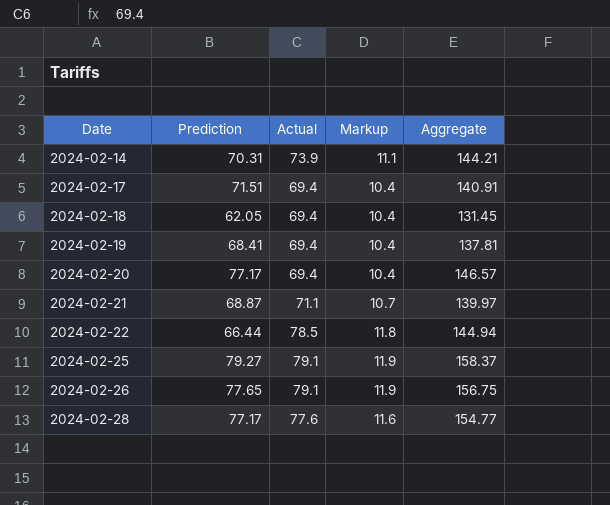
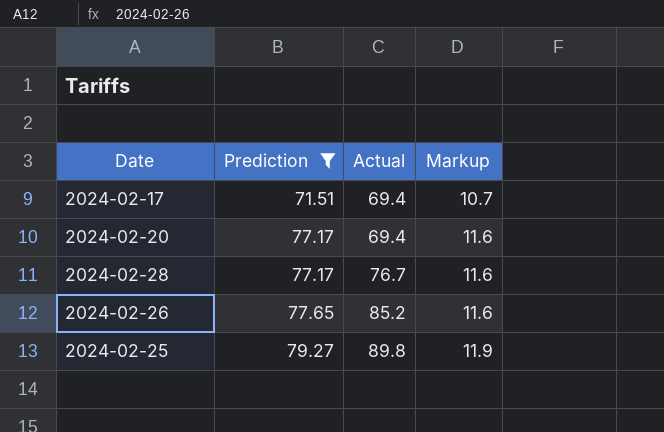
filter: none -> Prediction >= 71.51
row order: Date ascending -> Prediction ascending
column Aggregate | formula: [Prediction] + [Actual] -> none
column Markup | formula: [Actual] * 0.15 -> [Prediction] * 0.15
2024-02-28 | Actual: 77.6 -> 76.7
2024-02-26 | Actual: 79.1 -> 85.2
2024-02-25 | Actual: 79.1 -> 89.8

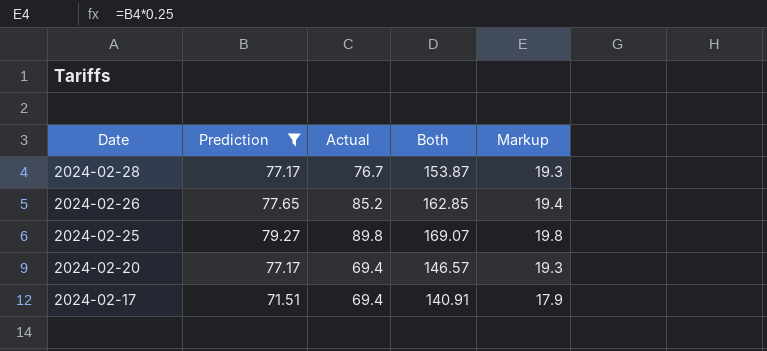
row order: Prediction ascending -> Date descending
column Both | formula: none -> [Prediction] + [Actual]
column Markup | formula: [Prediction] * 0.15 -> [Prediction] * 0.25

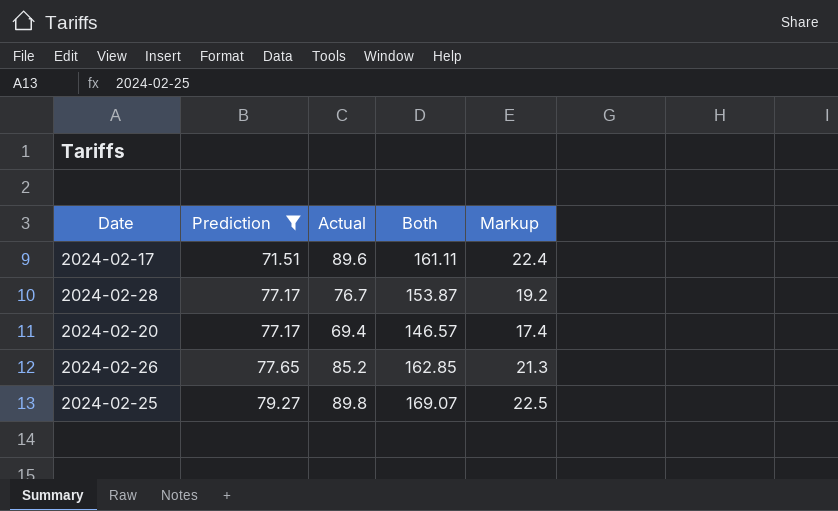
row order: Date descending -> Prediction ascending
column Markup | formula: [Prediction] * 0.25 -> [Actual] * 0.25
2024-02-17 | Actual: 69.4 -> 89.6
2024-02-17 | Both: 140.91 -> 161.11

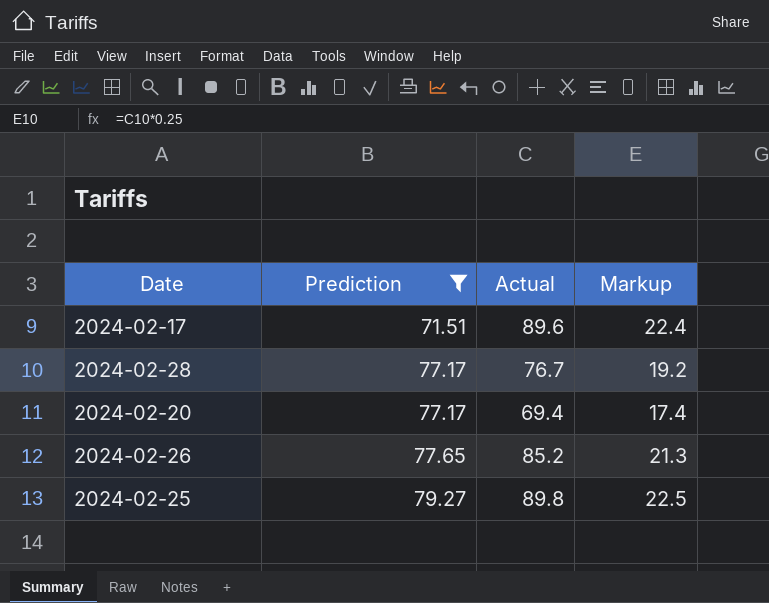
column Both | formula: [Prediction] + [Actual] -> none

